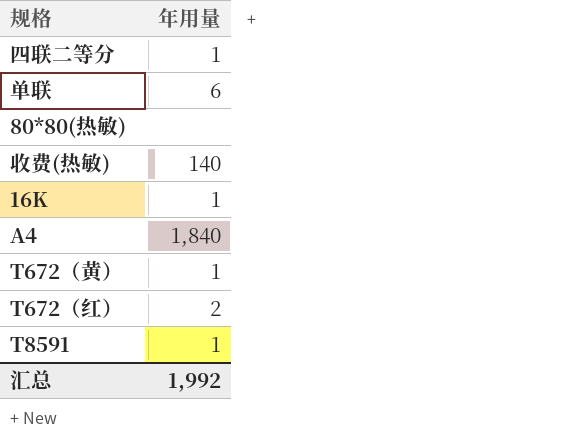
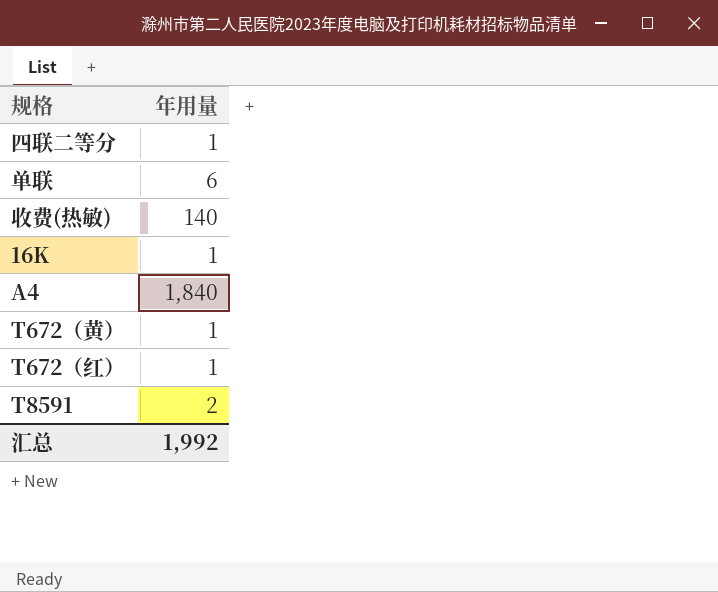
row 80*80(热敏): none -> none
T672（红） | 年用量: 2 -> 1
T8591 | 年用量: 1 -> 2

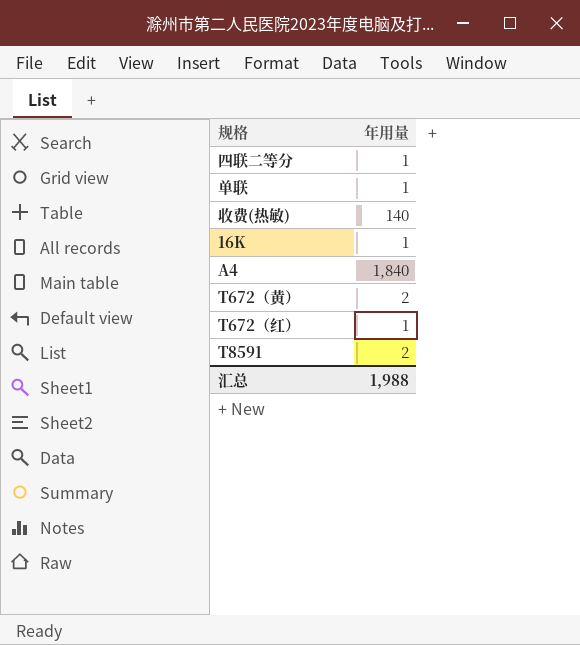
单联 | 年用量: 6 -> 1
T672（黄） | 年用量: 1 -> 2
汇总 | 年用量: 1,992 -> 1,988

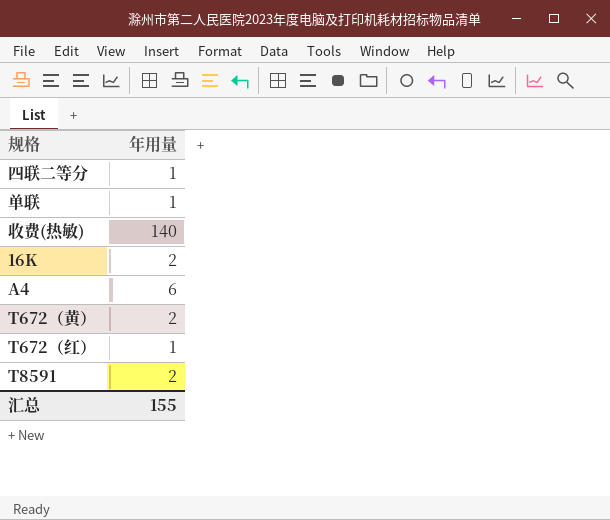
16K | 年用量: 1 -> 2
A4 | 年用量: 1,840 -> 6
汇总 | 年用量: 1,988 -> 155

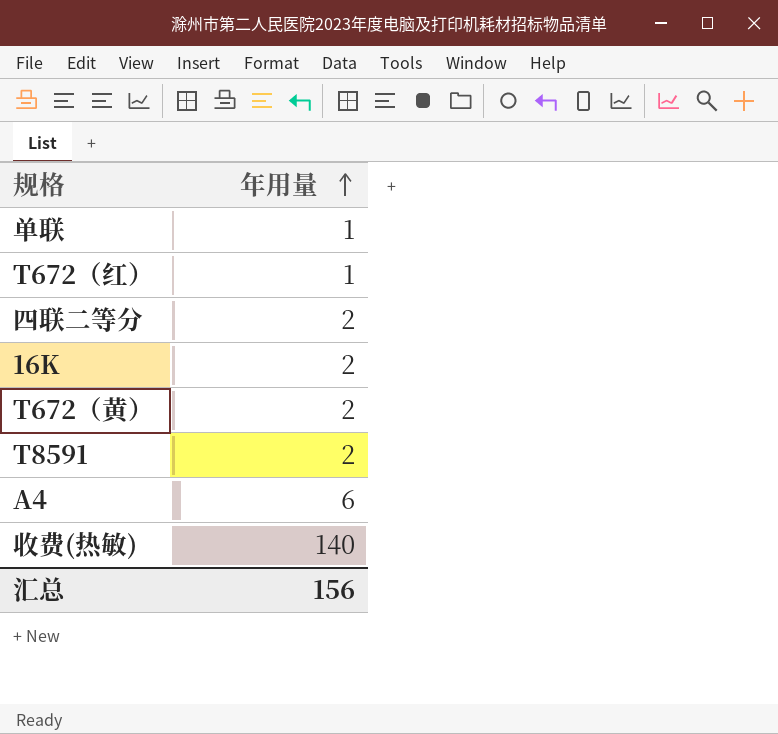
row order: none -> 年用量 ascending
四联二等分 | 年用量: 1 -> 2
汇总 | 年用量: 155 -> 156

